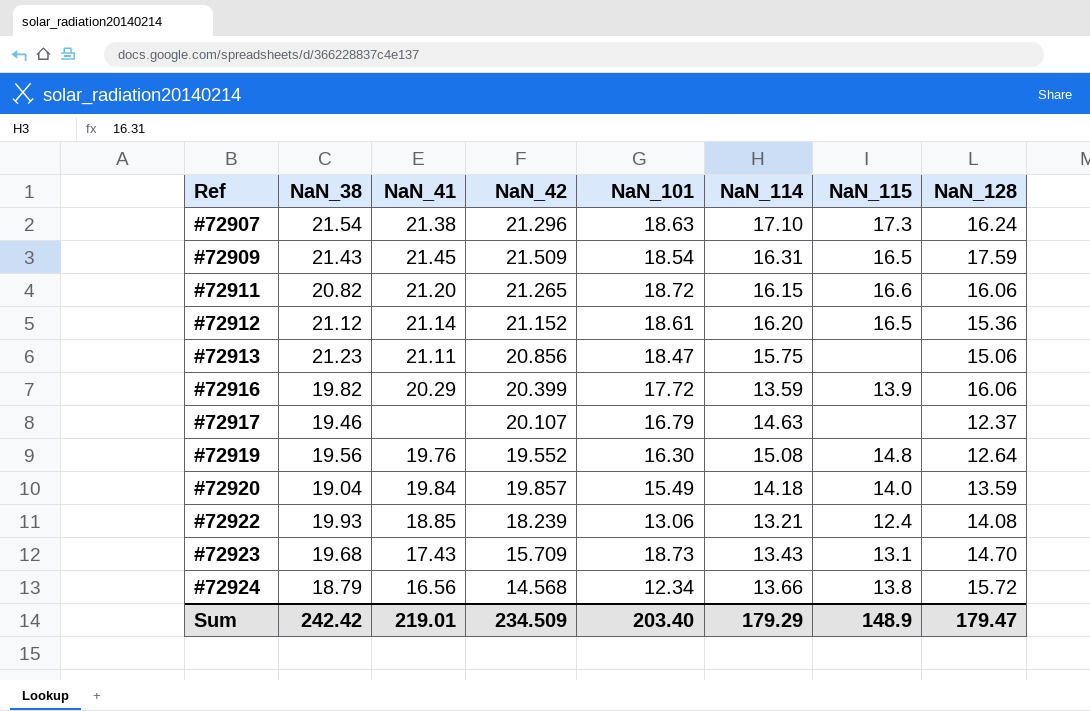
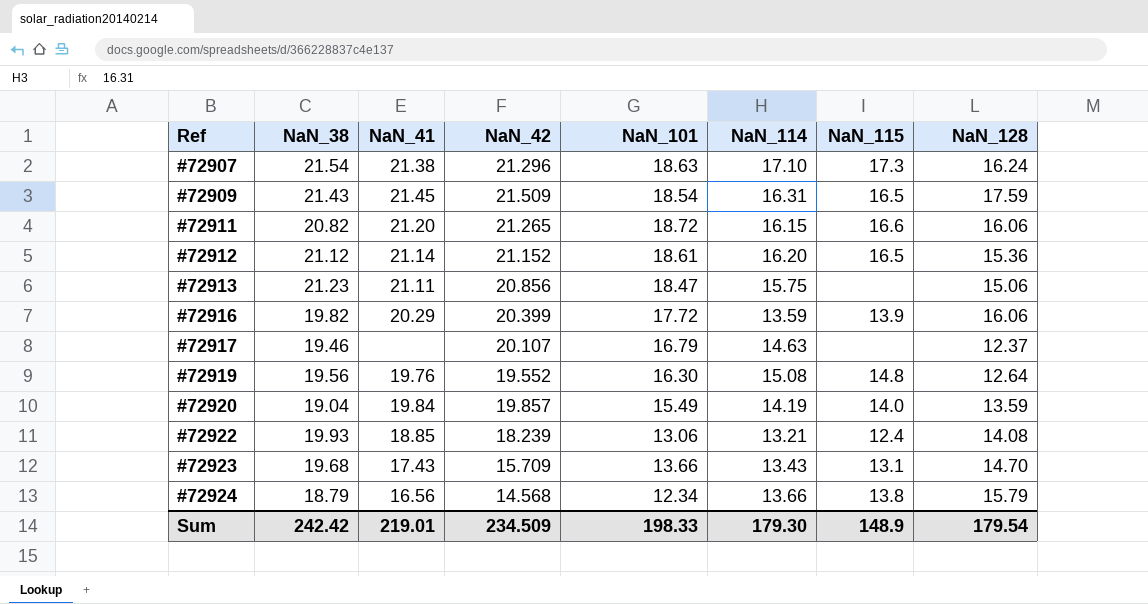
#72920 | NaN_114: 14.18 -> 14.19
#72923 | NaN_101: 18.73 -> 13.66
#72924 | NaN_128: 15.72 -> 15.79
Sum | NaN_101: 203.40 -> 198.33
Sum | NaN_114: 179.29 -> 179.30
Sum | NaN_128: 179.47 -> 179.54

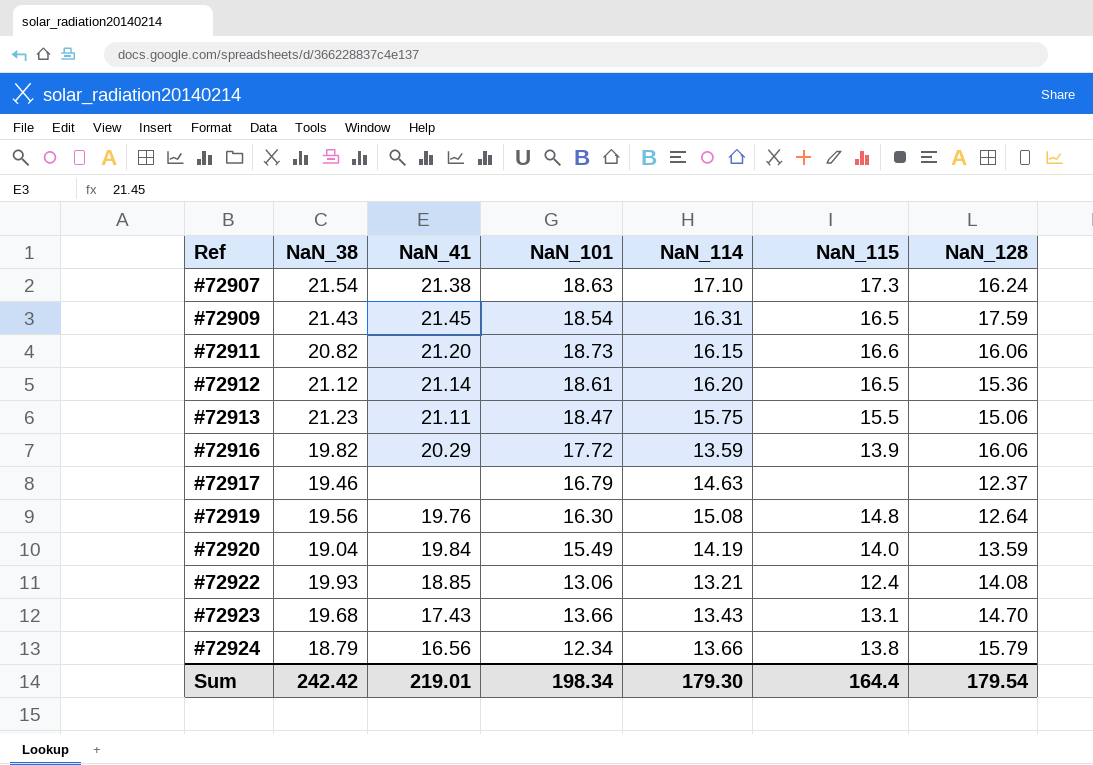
column NaN_42 | position: 4 -> none
#72911 | NaN_101: 18.72 -> 18.73
#72913 | NaN_115: none -> 15.5
Sum | NaN_101: 198.33 -> 198.34
Sum | NaN_115: 148.9 -> 164.4

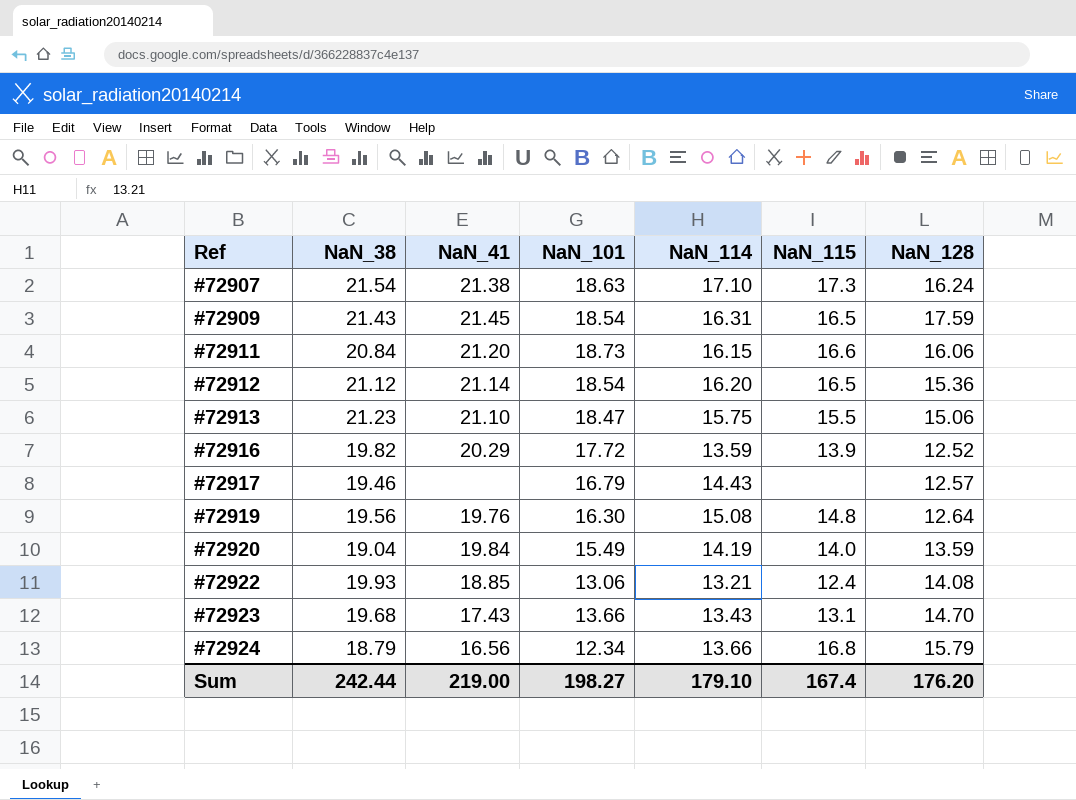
#72911 | NaN_38: 20.82 -> 20.84
#72912 | NaN_101: 18.61 -> 18.54
#72913 | NaN_41: 21.11 -> 21.10
#72916 | NaN_128: 16.06 -> 12.52
#72917 | NaN_114: 14.63 -> 14.43
#72917 | NaN_128: 12.37 -> 12.57
#72924 | NaN_115: 13.8 -> 16.8
Sum | NaN_38: 242.42 -> 242.44
Sum | NaN_41: 219.01 -> 219.00
Sum | NaN_101: 198.34 -> 198.27
Sum | NaN_114: 179.30 -> 179.10
Sum | NaN_115: 164.4 -> 167.4
Sum | NaN_128: 179.54 -> 176.20

